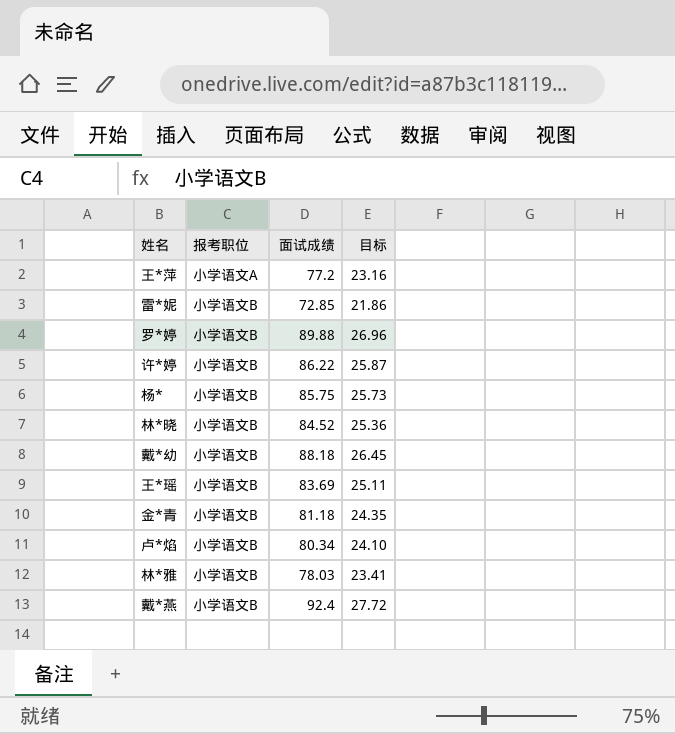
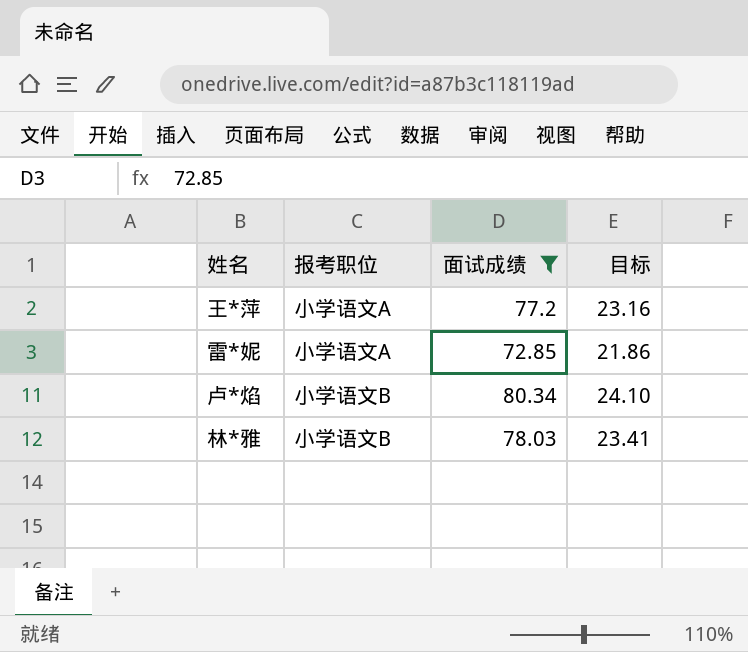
filter: none -> 面试成绩 <= 80.34
雷*妮 | 报考职位: 小学语文B -> 小学语文A

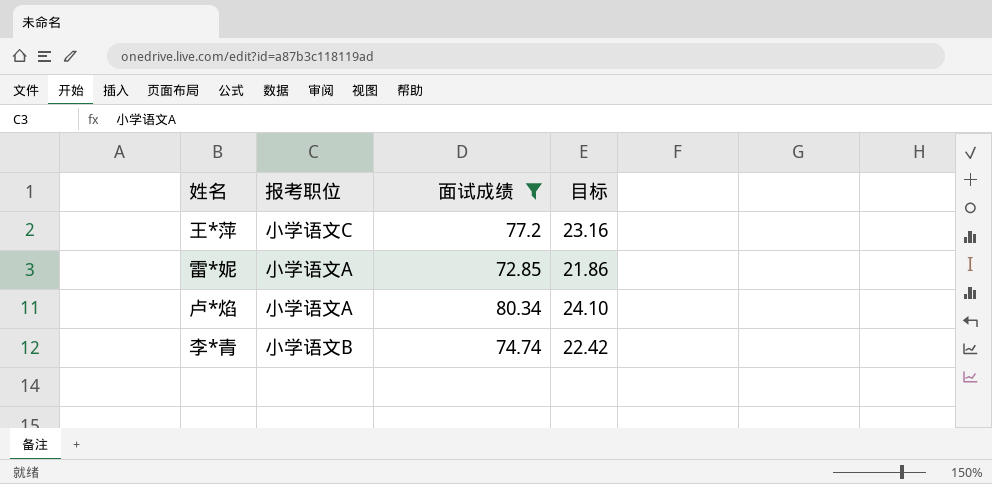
row 林*雅: 小学语文B | 78.03 | 23.41 -> none
王*萍 | 报考职位: 小学语文A -> 小学语文C
卢*焰 | 报考职位: 小学语文B -> 小学语文A
row 李*青: none -> 小学语文B | 74.74 | 22.42

